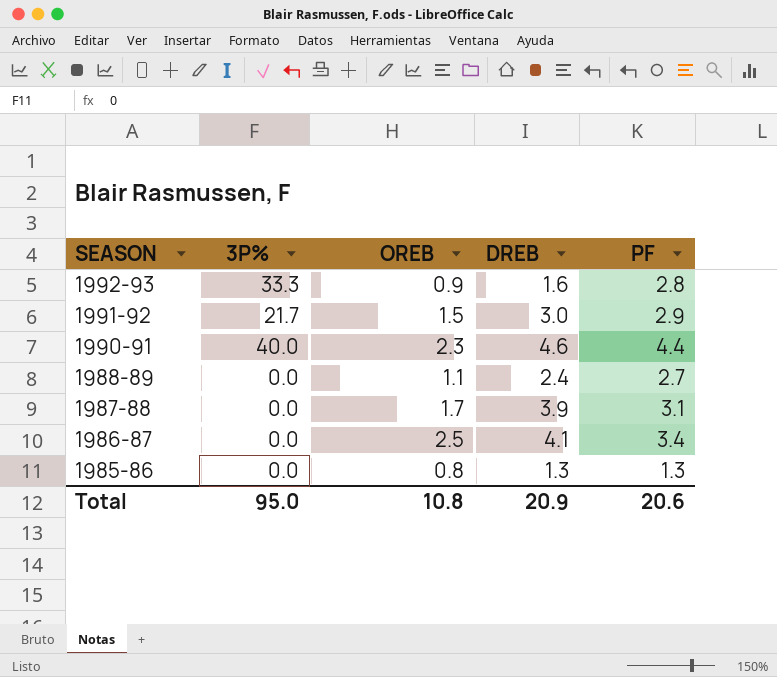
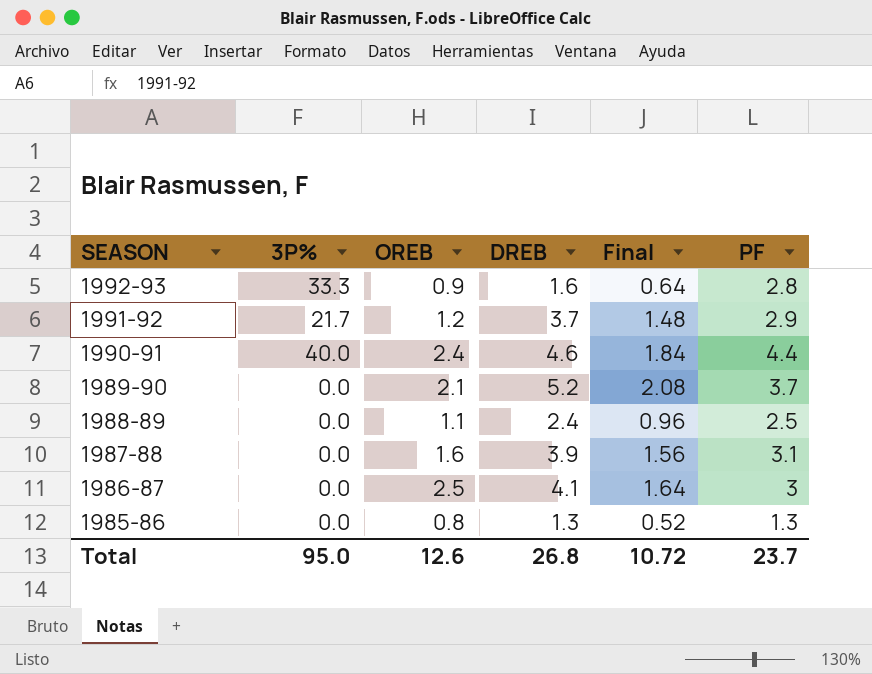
column Final | formula: none -> [DREB] * 0.4
1991-92 | OREB: 1.5 -> 1.2
1991-92 | DREB: 3.0 -> 3.7
1990-91 | OREB: 2.3 -> 2.4
row 1989-90: none -> 0.0 | 2.1 | 5.2 | 2.08 | 3.7
1988-89 | PF: 2.7 -> 2.5
1987-88 | OREB: 1.7 -> 1.6
1986-87 | PF: 3.4 -> 3
Total | OREB: 10.8 -> 12.6
Total | DREB: 20.9 -> 26.8
Total | PF: 20.6 -> 23.7

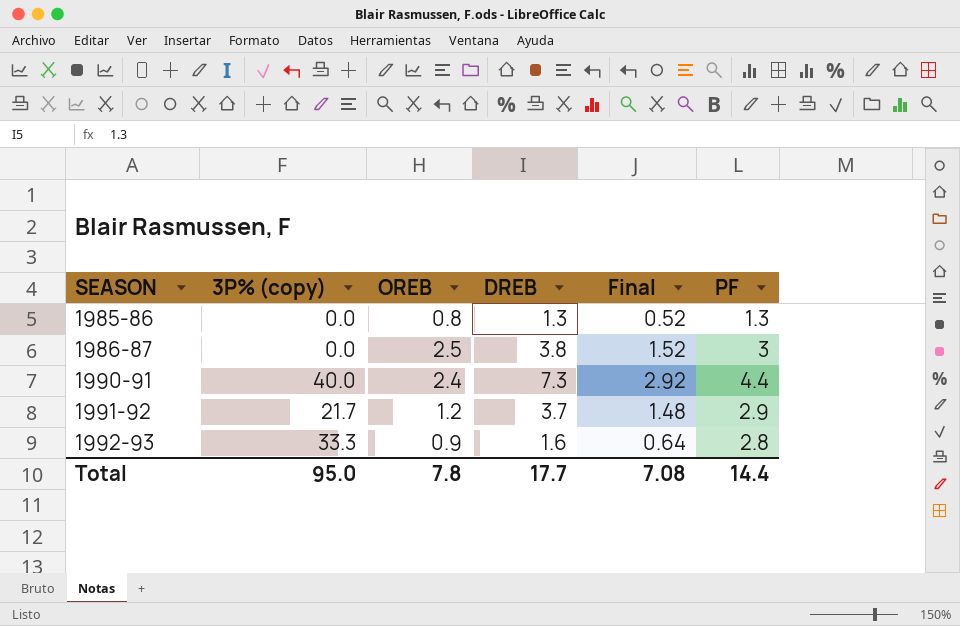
row order: SEASON descending -> SEASON ascending
column name: 3P% -> 3P% (copy)
row 1989-90: 0.0 | 2.1 | 5.2 | 2.08 | 3.7 -> none
row 1988-89: 0.0 | 1.1 | 2.4 | 0.96 | 2.5 -> none
row 1987-88: 0.0 | 1.6 | 3.9 | 1.56 | 3.1 -> none
1986-87 | DREB: 4.1 -> 3.8
1986-87 | Final: 1.64 -> 1.52
1990-91 | DREB: 4.6 -> 7.3
1990-91 | Final: 1.84 -> 2.92
Total | OREB: 12.6 -> 7.8
Total | DREB: 26.8 -> 17.7
Total | Final: 10.72 -> 7.08
Total | PF: 23.7 -> 14.4

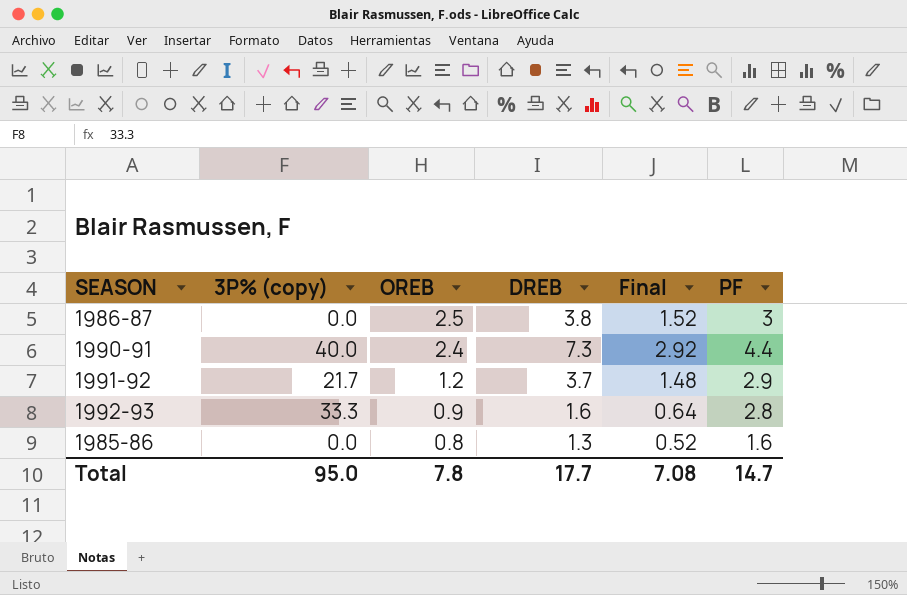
row order: SEASON ascending -> OREB descending
1985-86 | PF: 1.3 -> 1.6
Total | PF: 14.4 -> 14.7

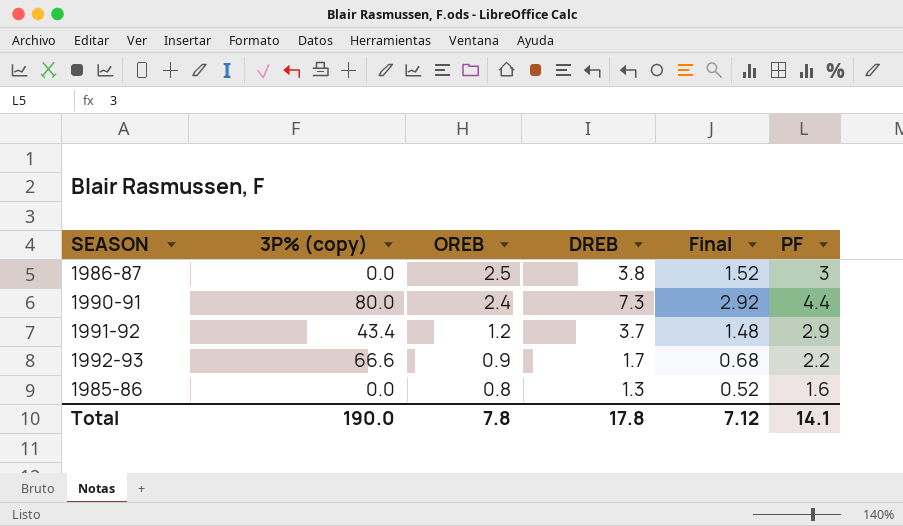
1990-91 | 3P% (copy): 40.0 -> 80.0
1991-92 | 3P% (copy): 21.7 -> 43.4
1992-93 | 3P% (copy): 33.3 -> 66.6
1992-93 | DREB: 1.6 -> 1.7
1992-93 | Final: 0.64 -> 0.68
1992-93 | PF: 2.8 -> 2.2
Total | 3P% (copy): 95.0 -> 190.0
Total | DREB: 17.7 -> 17.8
Total | Final: 7.08 -> 7.12
Total | PF: 14.7 -> 14.1

